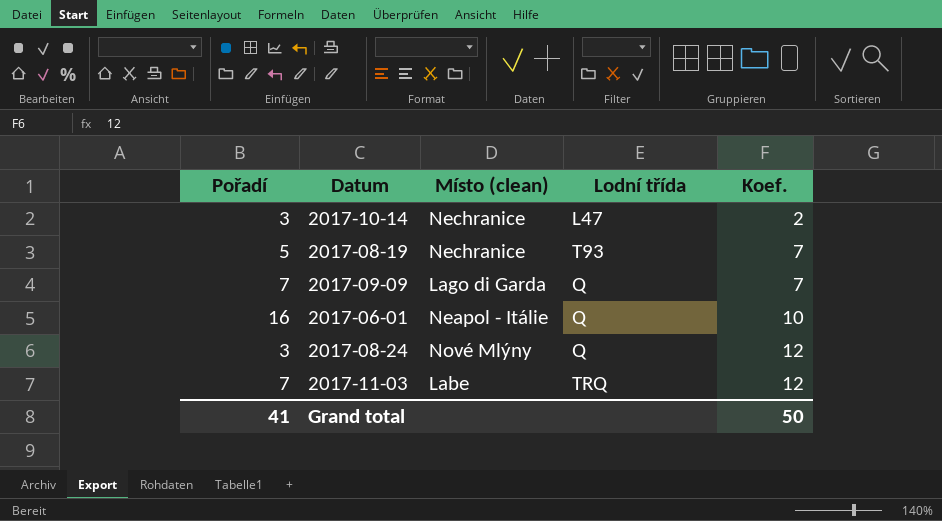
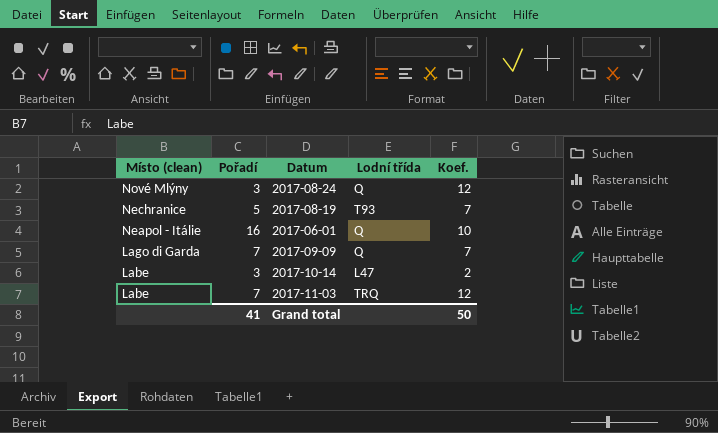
row order: Koef. ascending -> Místo (clean) descending
column Místo (clean) | position: 3 -> 1
2017-10-14 | Místo (clean): Nechranice -> Labe

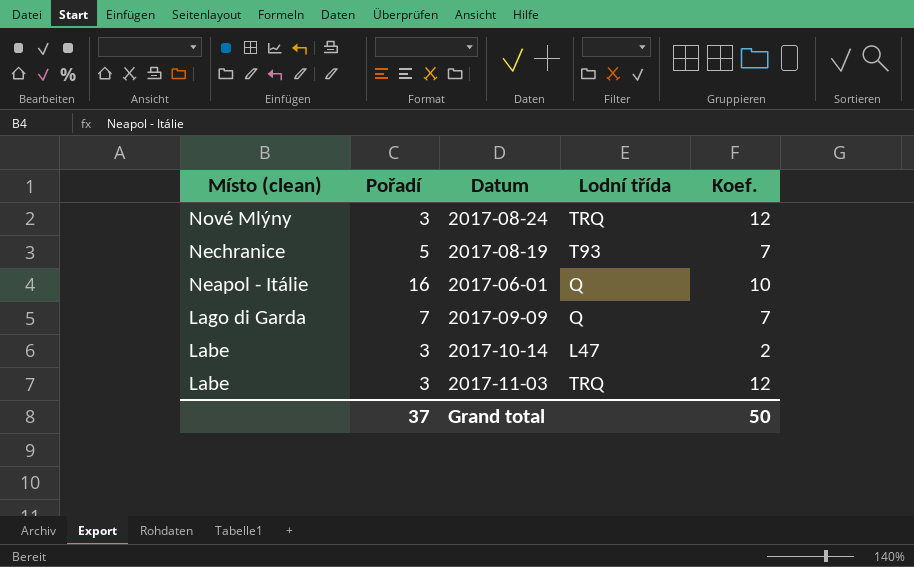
2017-08-24 | Lodní třída: Q -> TRQ
2017-11-03 | Pořadí: 7 -> 3
Grand total | Pořadí: 41 -> 37

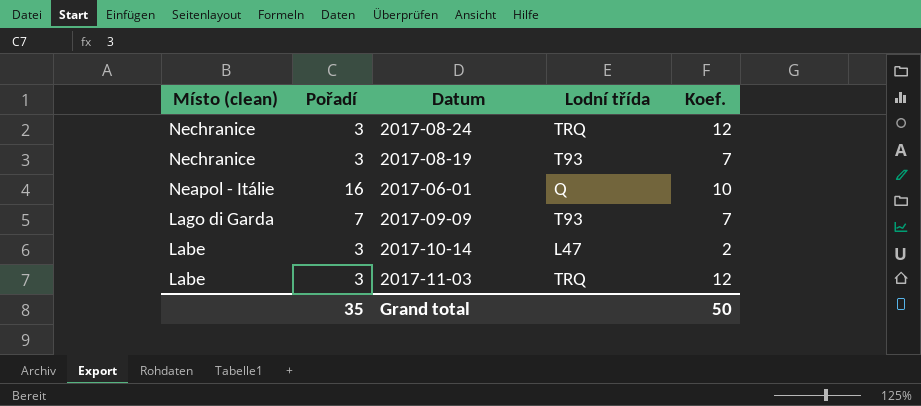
2017-08-24 | Místo (clean): Nové Mlýny -> Nechranice
2017-08-19 | Pořadí: 5 -> 3
2017-09-09 | Lodní třída: Q -> T93
Grand total | Pořadí: 37 -> 35

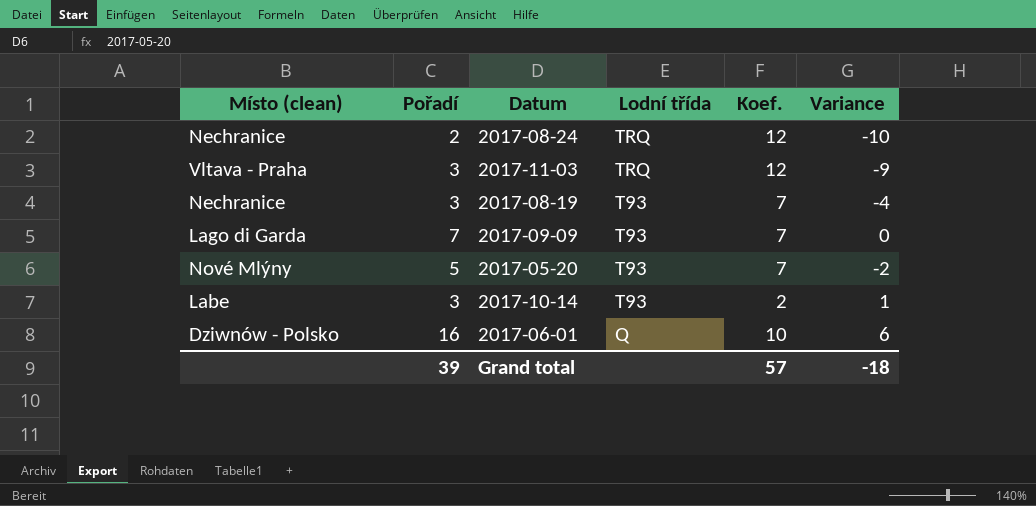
row order: Místo (clean) descending -> Lodní třída descending
column Variance | formula: none -> [Pořadí] - [Koef.]
2017-08-24 | Pořadí: 3 -> 2
2017-11-03 | Místo (clean): Labe -> Vltava - Praha
row 2017-05-20: none -> Nové Mlýny | 5 | T93 | 7 | -2
2017-10-14 | Lodní třída: L47 -> T93
2017-06-01 | Místo (clean): Neapol - Itálie -> Dziwnów - Polsko
Grand total | Pořadí: 35 -> 39
Grand total | Koef.: 50 -> 57

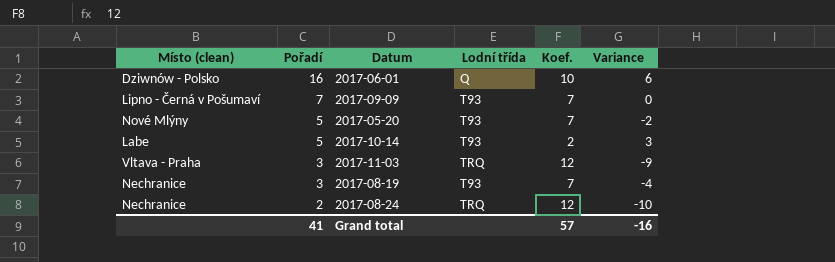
row order: Lodní třída descending -> Pořadí descending
2017-09-09 | Místo (clean): Lago di Garda -> Lipno - Černá v Pošumaví
2017-10-14 | Pořadí: 3 -> 5
2017-10-14 | Variance: 1 -> 3
Grand total | Pořadí: 39 -> 41
Grand total | Variance: -18 -> -16

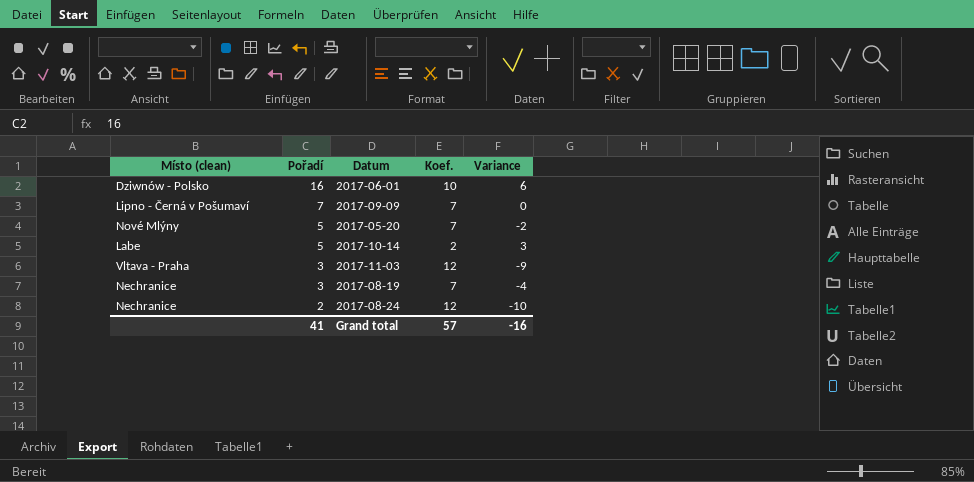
column Lodní třída | position: 4 -> none

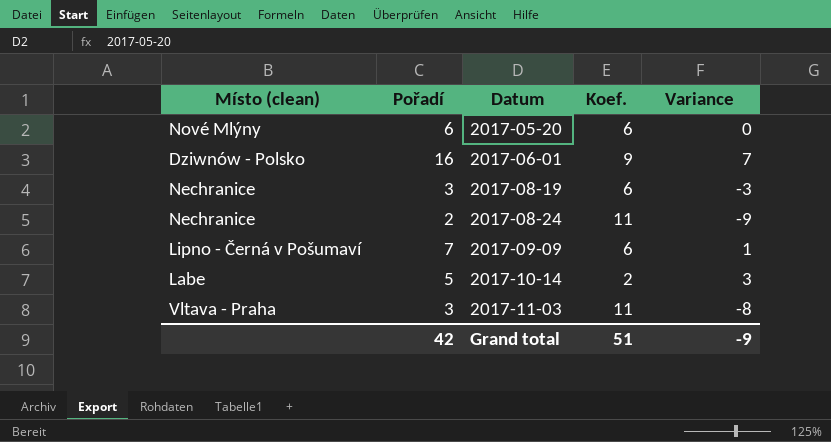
row order: Pořadí descending -> Datum ascending
2017-05-20 | Pořadí: 5 -> 6
2017-05-20 | Koef.: 7 -> 6
2017-05-20 | Variance: -2 -> 0
2017-06-01 | Koef.: 10 -> 9
2017-06-01 | Variance: 6 -> 7
2017-08-19 | Koef.: 7 -> 6
2017-08-19 | Variance: -4 -> -3
2017-08-24 | Koef.: 12 -> 11
2017-08-24 | Variance: -10 -> -9
2017-09-09 | Koef.: 7 -> 6
2017-09-09 | Variance: 0 -> 1
2017-11-03 | Koef.: 12 -> 11
2017-11-03 | Variance: -9 -> -8
Grand total | Pořadí: 41 -> 42
Grand total | Koef.: 57 -> 51
Grand total | Variance: -16 -> -9

